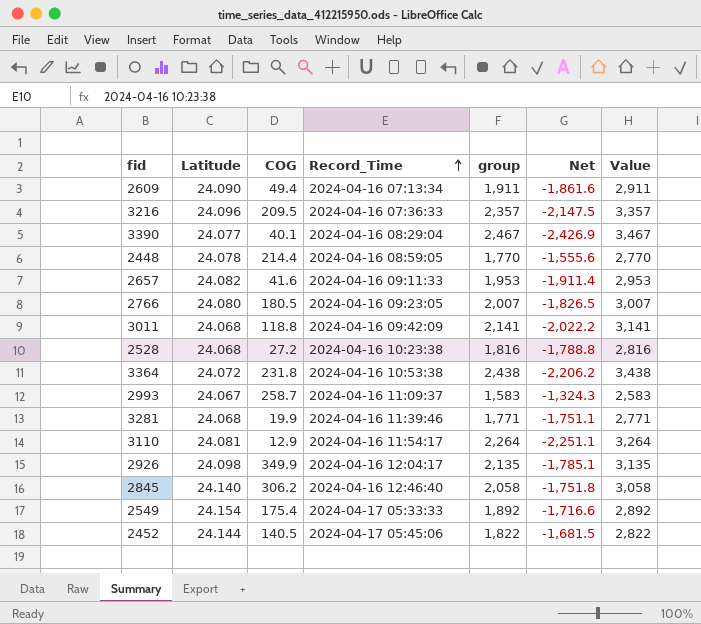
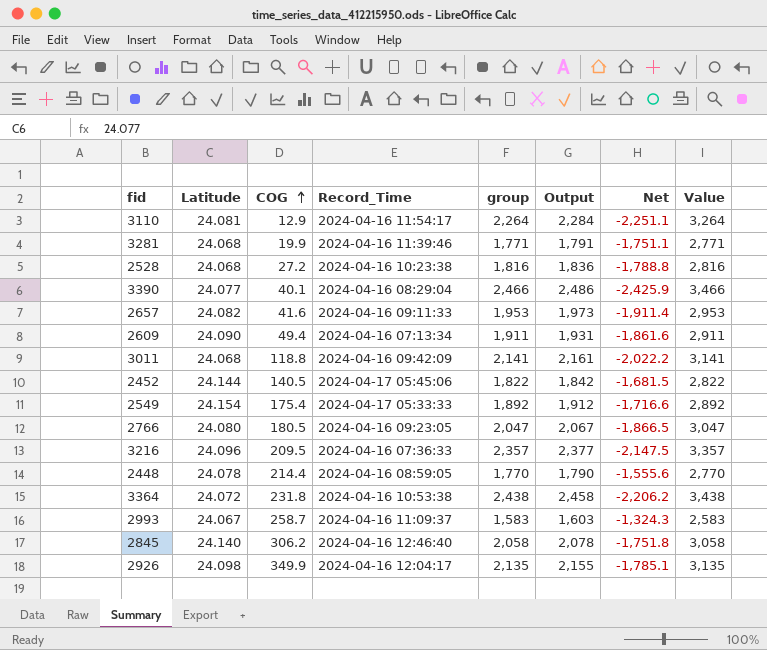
row order: Record_Time ascending -> COG ascending
column Output | formula: none -> [group] + 20
3390 | group: 2,467 -> 2,466
3390 | Net: -2,426.9 -> -2,425.9
3390 | Value: 3,467 -> 3,466
2766 | group: 2,007 -> 2,047
2766 | Net: -1,826.5 -> -1,866.5
2766 | Value: 3,007 -> 3,047

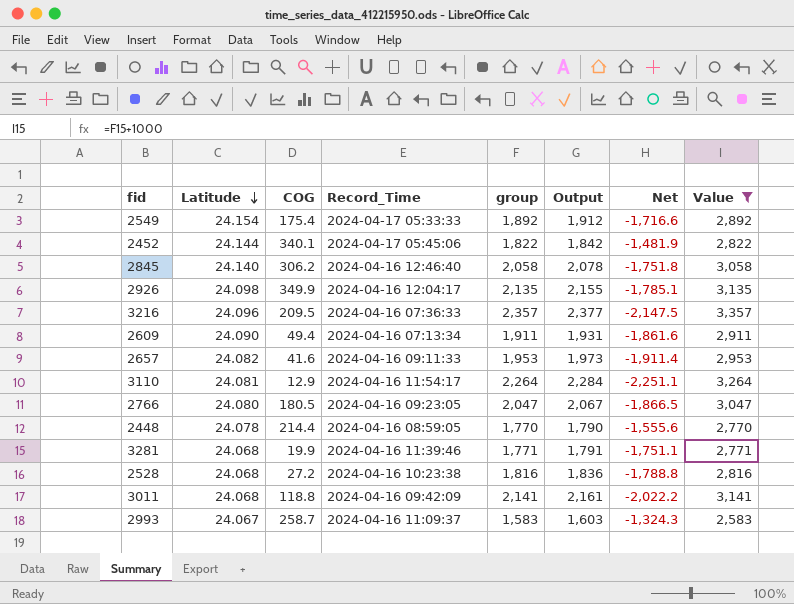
filter: none -> Value <= 3,357
row order: COG ascending -> Latitude descending
2452 | COG: 140.5 -> 340.1
2452 | Net: -1,681.5 -> -1,481.9

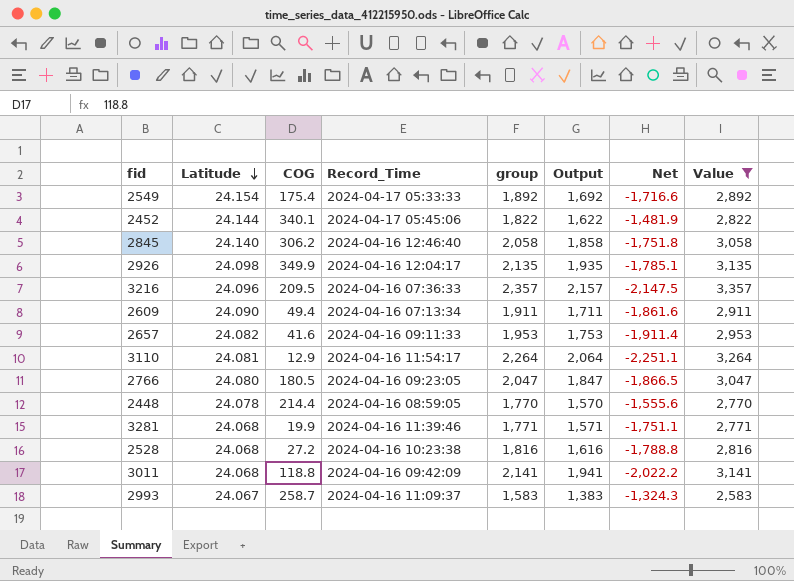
column Output | formula: [group] + 20 -> [group] - 200

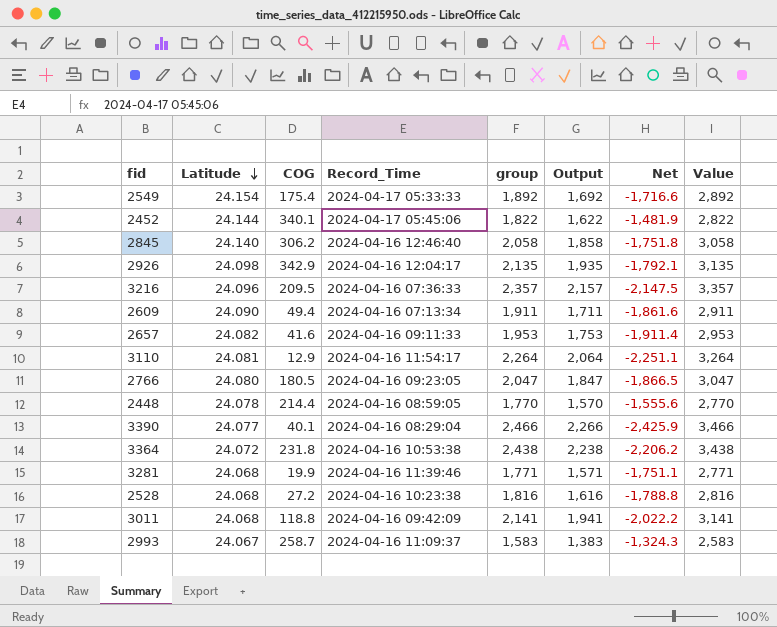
filter: Value <= 3,357 -> none
2926 | COG: 349.9 -> 342.9
2926 | Net: -1,785.1 -> -1,792.1

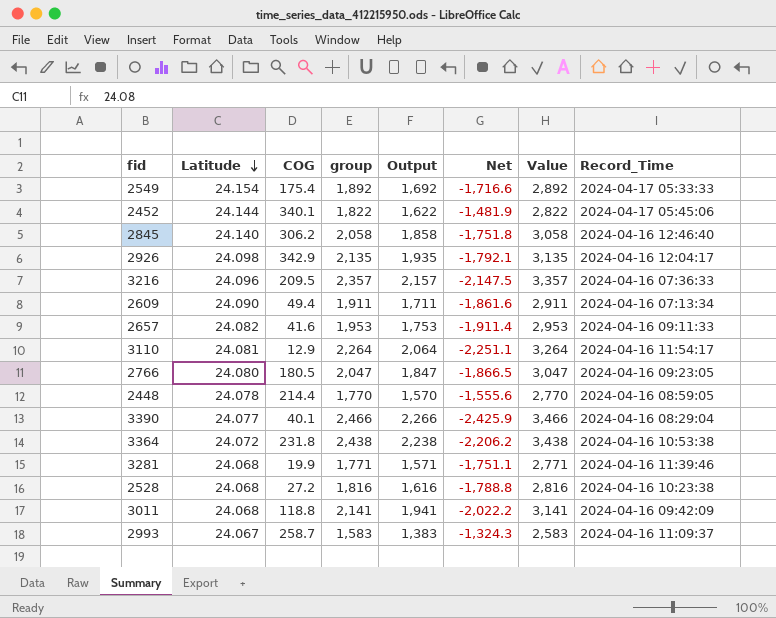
column Record_Time | position: 4 -> 8

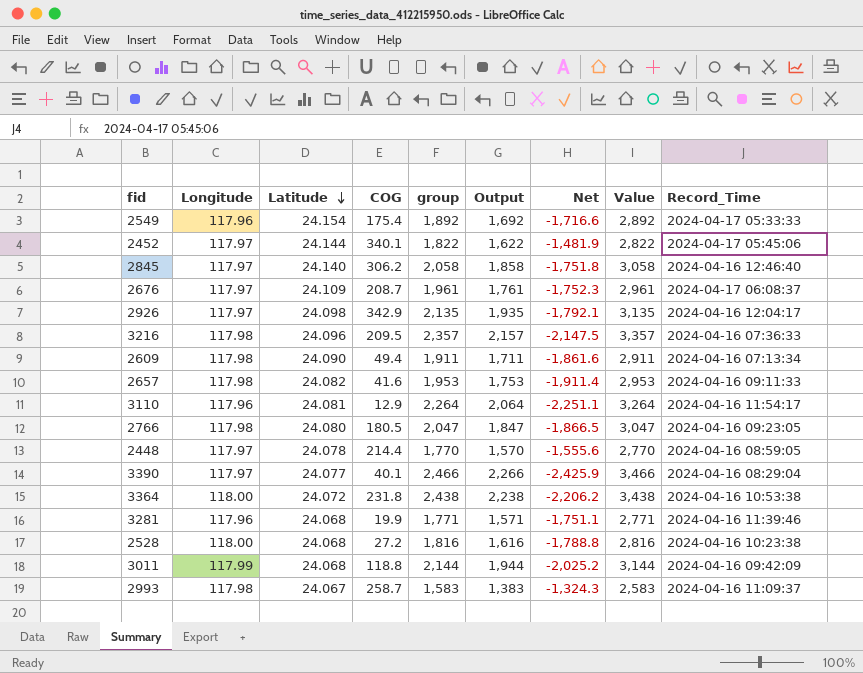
column Longitude | position: none -> 2
row 2676: none -> 117.97 | 24.109 | 208.7 | 1,961 | 1,761 | -1,752.3 | 2,961 | 2024-04-17 06:08:37
3011 | group: 2,141 -> 2,144
3011 | Output: 1,941 -> 1,944
3011 | Net: -2,022.2 -> -2,025.2
3011 | Value: 3,141 -> 3,144

